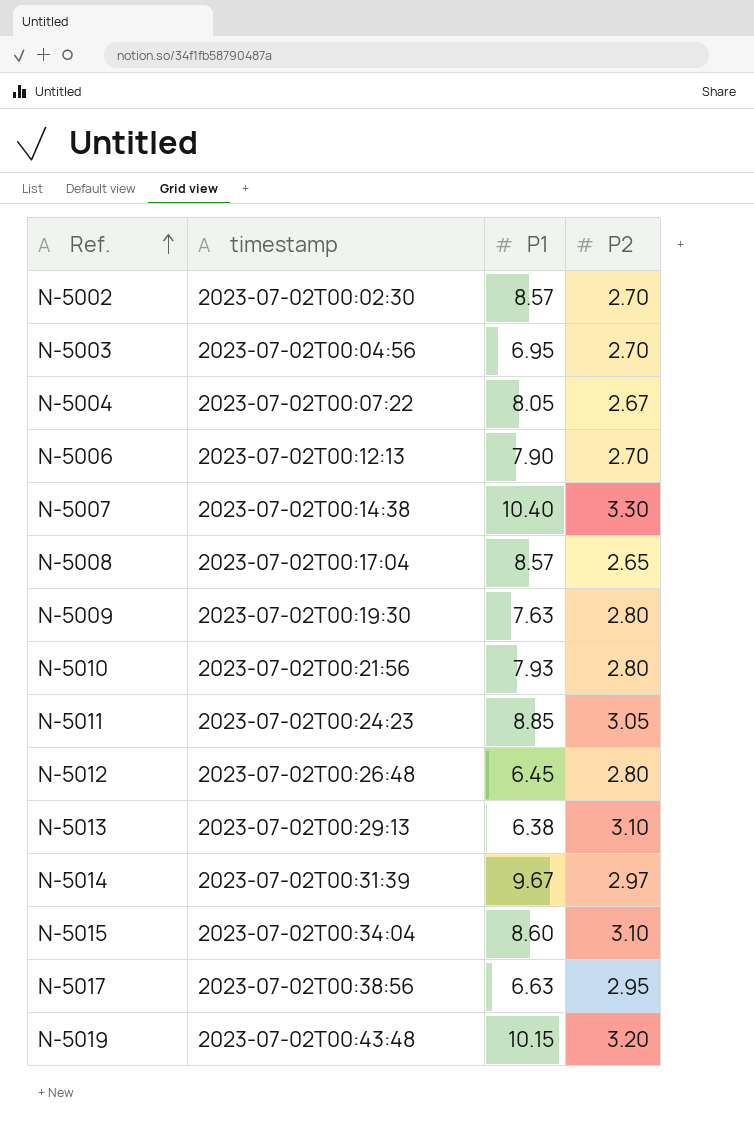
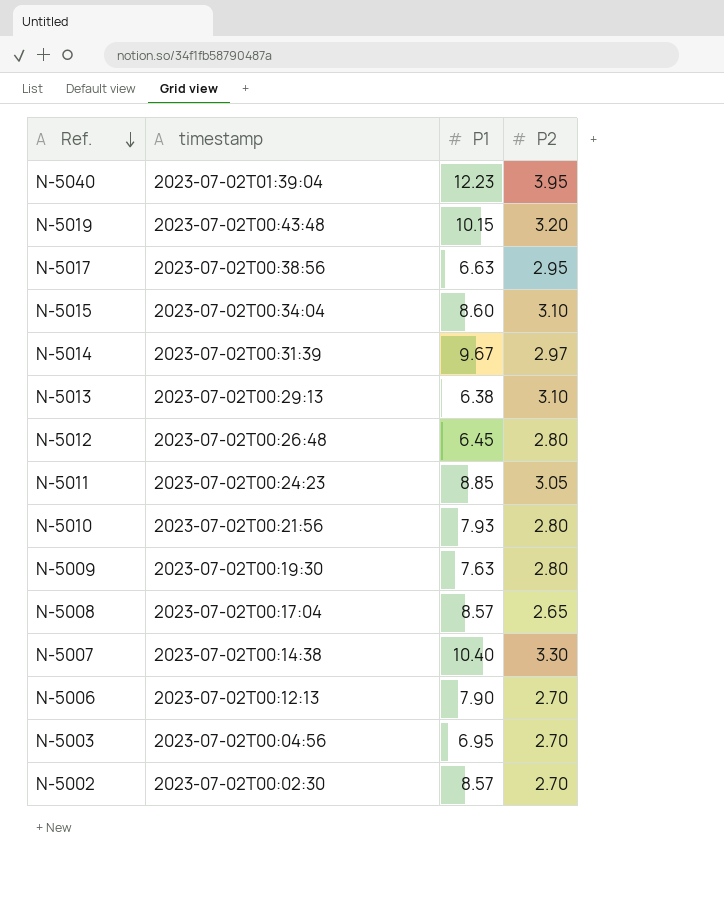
row order: Ref. ascending -> Ref. descending
row N-5004: 2023-07-02T00:07:22 | 8.05 | 2.67 -> none
row N-5040: none -> 2023-07-02T01:39:04 | 12.23 | 3.95

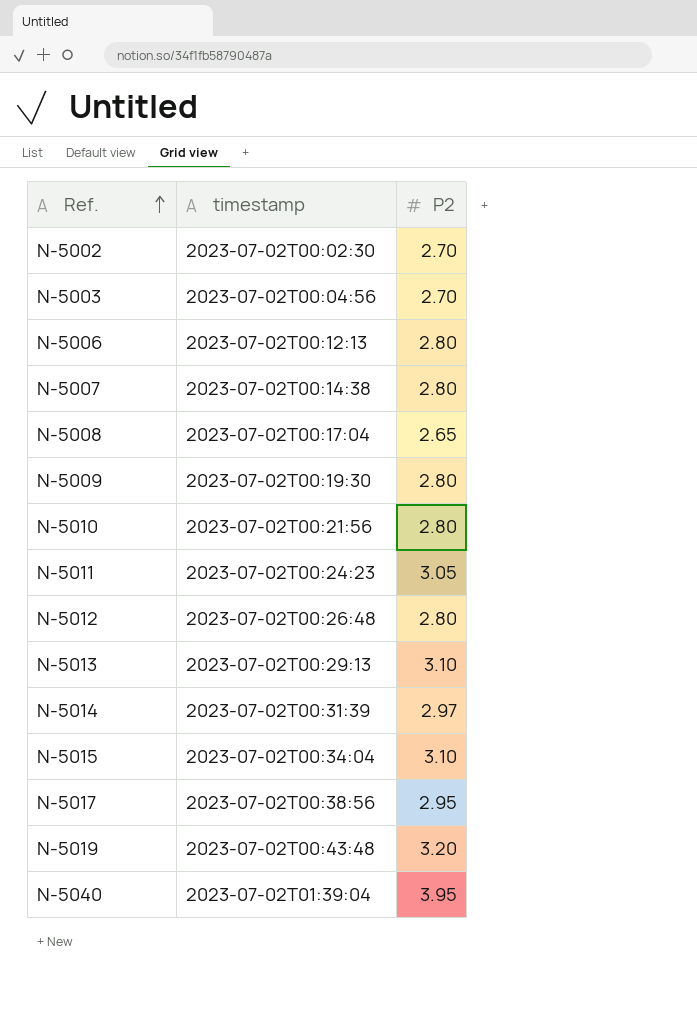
row order: Ref. descending -> Ref. ascending
column P1 | position: 3 -> none
N-5006 | P2: 2.70 -> 2.80
N-5007 | P2: 3.30 -> 2.80

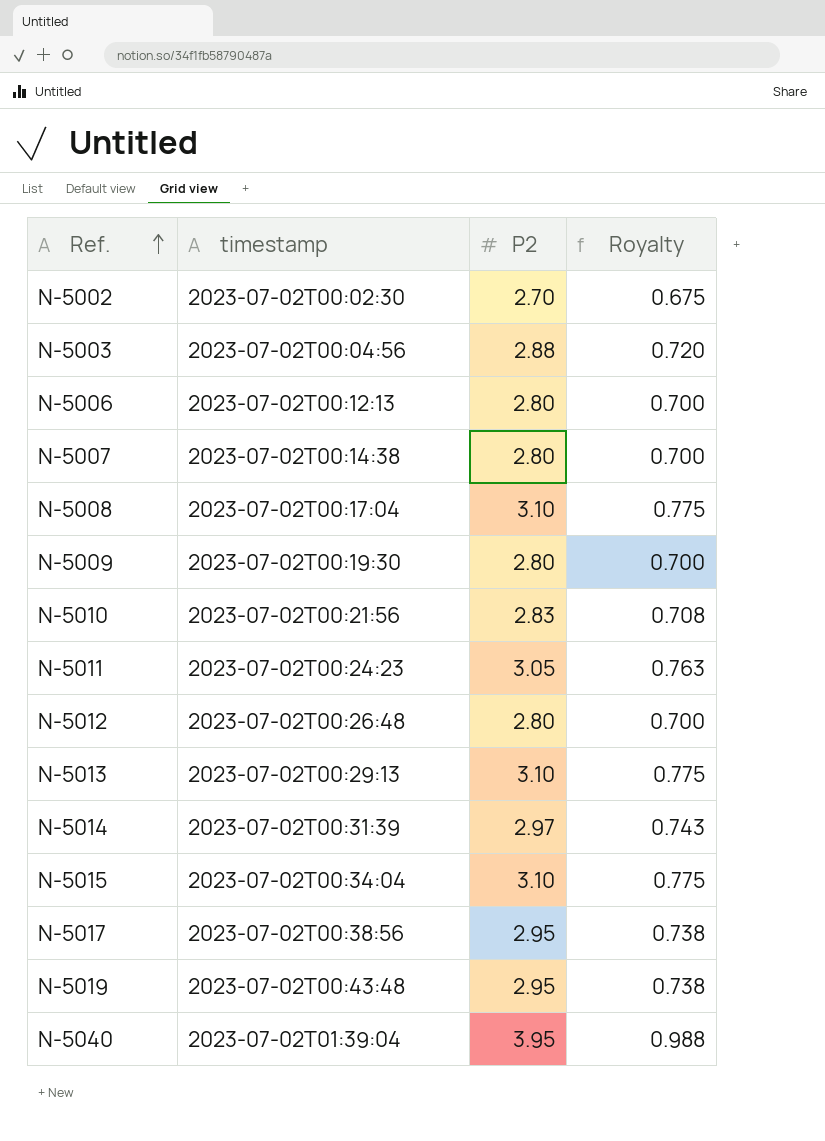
column Royalty | formula: none -> [P2] * 0.25
N-5003 | P2: 2.70 -> 2.88
N-5008 | P2: 2.65 -> 3.10
N-5010 | P2: 2.80 -> 2.83
N-5019 | P2: 3.20 -> 2.95

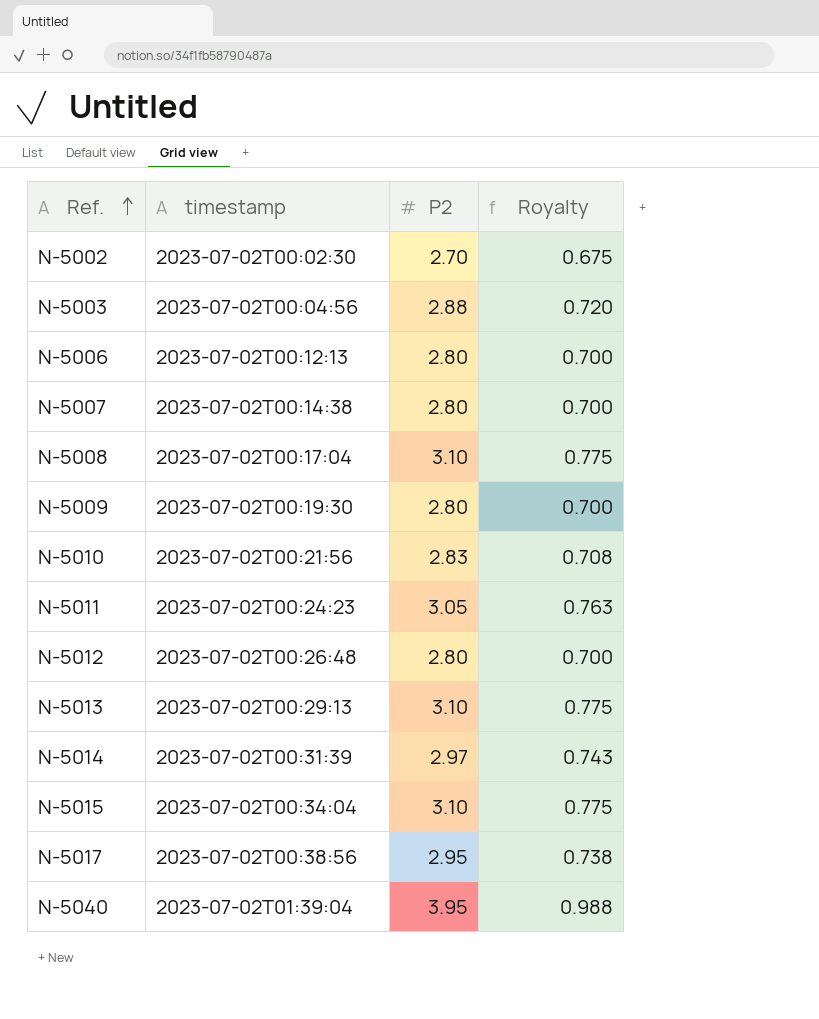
row N-5019: 2023-07-02T00:43:48 | 2.95 | 0.738 -> none

